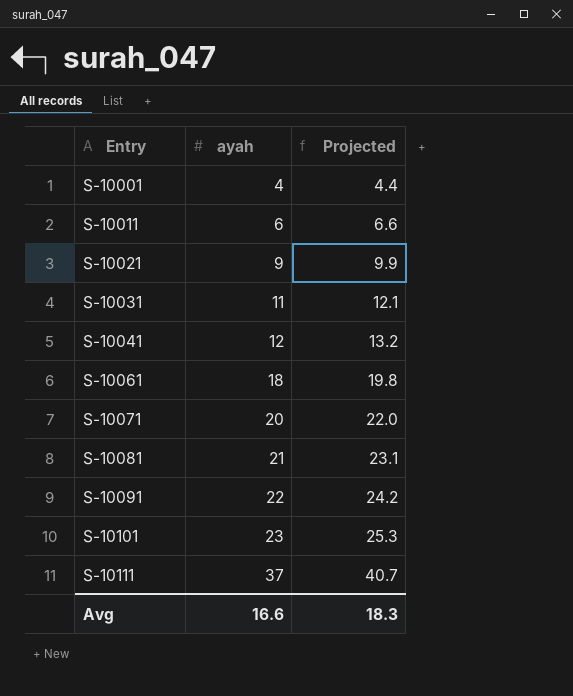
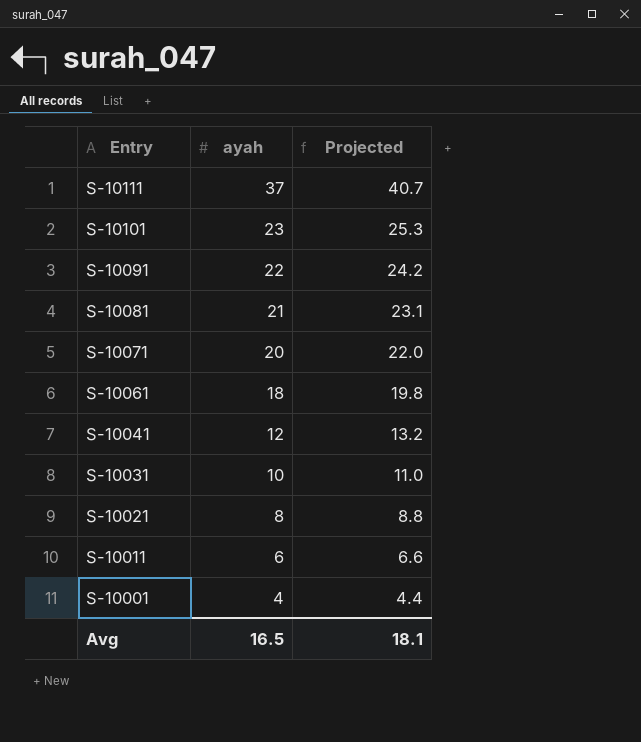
row order: Entry ascending -> Entry descending
S-10031 | ayah: 11 -> 10
S-10031 | Projected: 12.1 -> 11.0
S-10021 | ayah: 9 -> 8
S-10021 | Projected: 9.9 -> 8.8
Avg | ayah: 16.6 -> 16.5
Avg | Projected: 18.3 -> 18.1

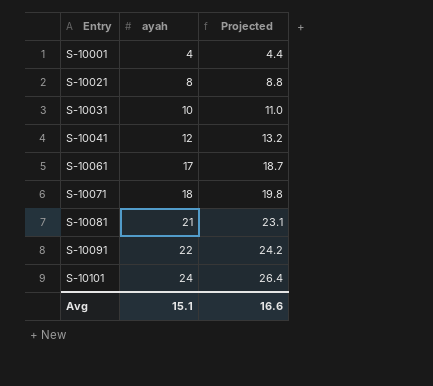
row order: Entry descending -> Entry ascending
row S-10111: 37 | 40.7 -> none
row S-10011: 6 | 6.6 -> none
S-10061 | ayah: 18 -> 17
S-10061 | Projected: 19.8 -> 18.7
S-10071 | ayah: 20 -> 18
S-10071 | Projected: 22.0 -> 19.8
S-10101 | ayah: 23 -> 24
S-10101 | Projected: 25.3 -> 26.4
Avg | ayah: 16.5 -> 15.1
Avg | Projected: 18.1 -> 16.6

